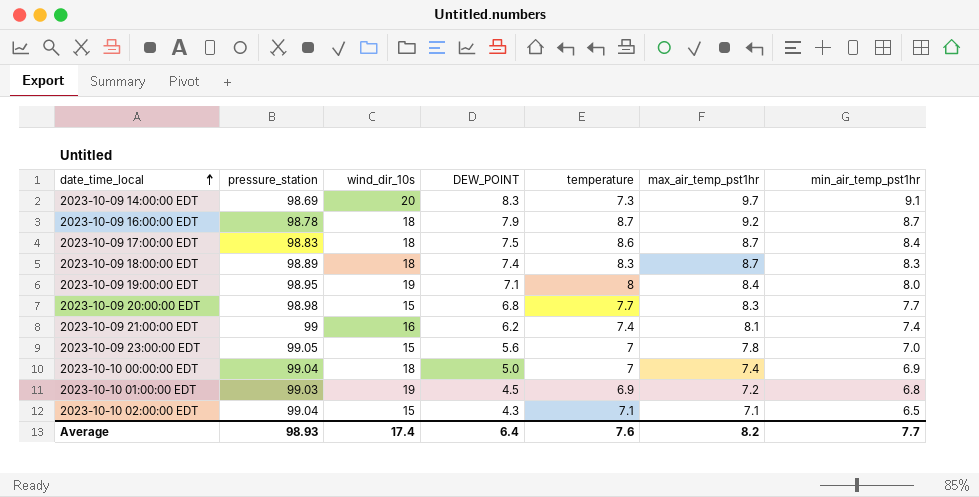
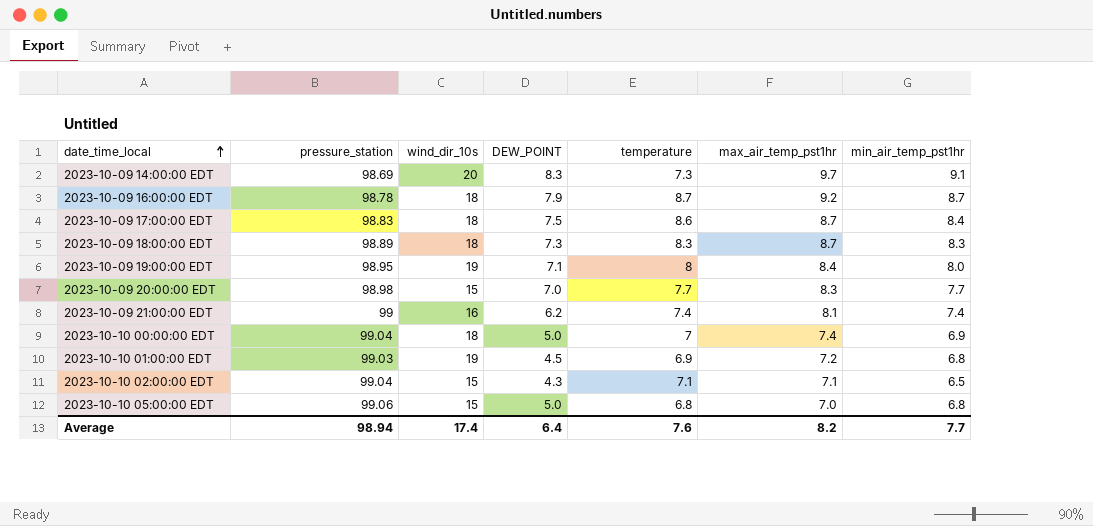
row 2023-10-09 23:00:00 EDT: 99.05 | 15 | 5.6 | 7 | 7.8 | 7.0 -> none
2023-10-09 18:00:00 EDT | DEW_POINT: 7.4 -> 7.3
2023-10-09 20:00:00 EDT | DEW_POINT: 6.8 -> 7.0
row 2023-10-10 05:00:00 EDT: none -> 99.06 | 15 | 5.0 | 6.8 | 7.0 | 6.8
Average | pressure_station: 98.93 -> 98.94

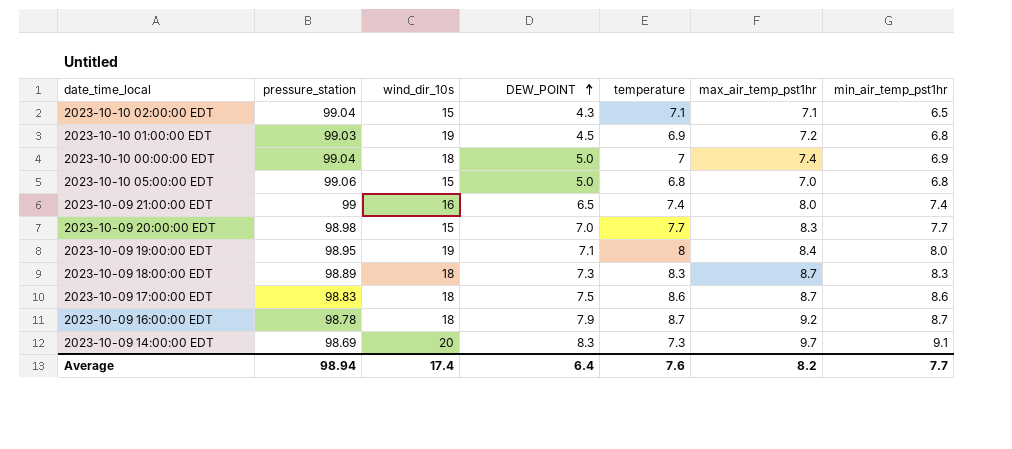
row order: date_time_local ascending -> DEW_POINT ascending
2023-10-09 21:00:00 EDT | DEW_POINT: 6.2 -> 6.5
2023-10-09 21:00:00 EDT | max_air_temp_pst1hr: 8.1 -> 8.0
2023-10-09 17:00:00 EDT | min_air_temp_pst1hr: 8.4 -> 8.6

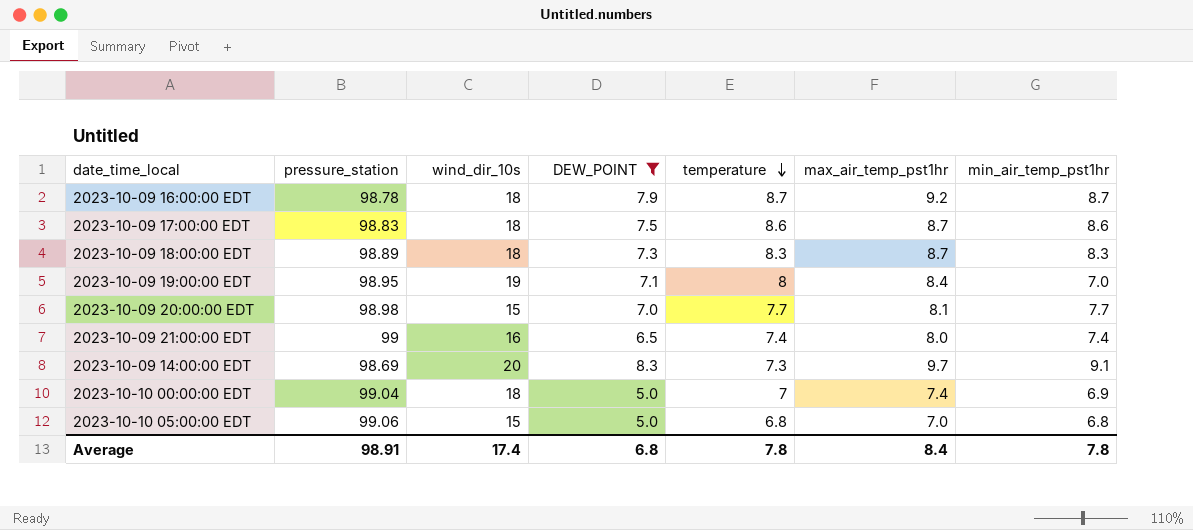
filter: none -> DEW_POINT >= 5.0
row order: DEW_POINT ascending -> temperature descending
2023-10-09 19:00:00 EDT | min_air_temp_pst1hr: 8.0 -> 7.0
2023-10-09 20:00:00 EDT | max_air_temp_pst1hr: 8.3 -> 8.1
Average | pressure_station: 98.94 -> 98.91
Average | DEW_POINT: 6.4 -> 6.8
Average | temperature: 7.6 -> 7.8
Average | max_air_temp_pst1hr: 8.2 -> 8.4
Average | min_air_temp_pst1hr: 7.7 -> 7.8

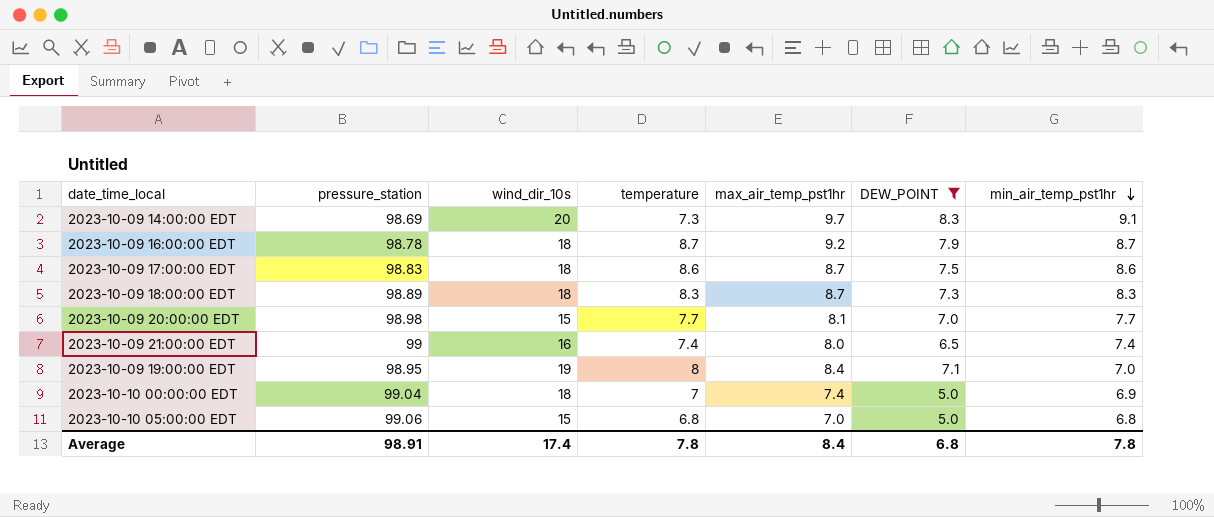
row order: temperature descending -> min_air_temp_pst1hr descending
column DEW_POINT | position: 4 -> 6

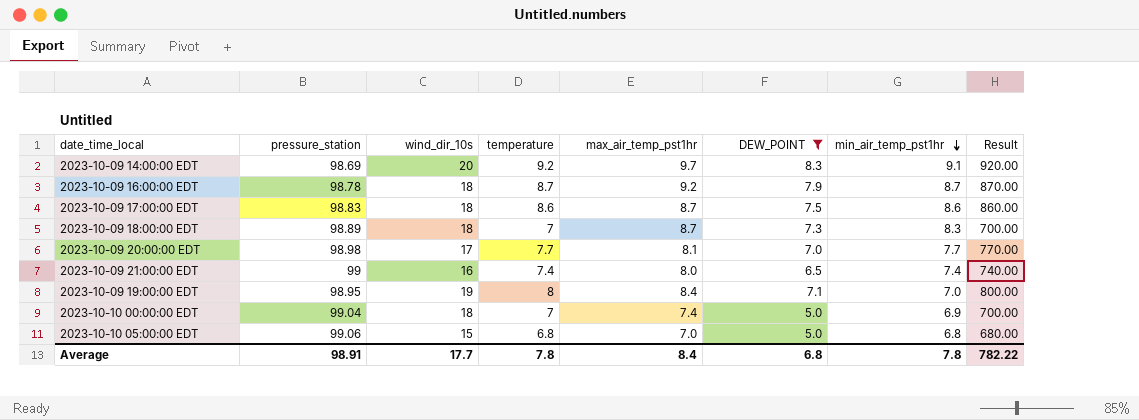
column Result | formula: none -> [temperature] * 100
2023-10-09 14:00:00 EDT | temperature: 7.3 -> 9.2
2023-10-09 18:00:00 EDT | temperature: 8.3 -> 7
2023-10-09 20:00:00 EDT | wind_dir_10s: 15 -> 17
Average | wind_dir_10s: 17.4 -> 17.7

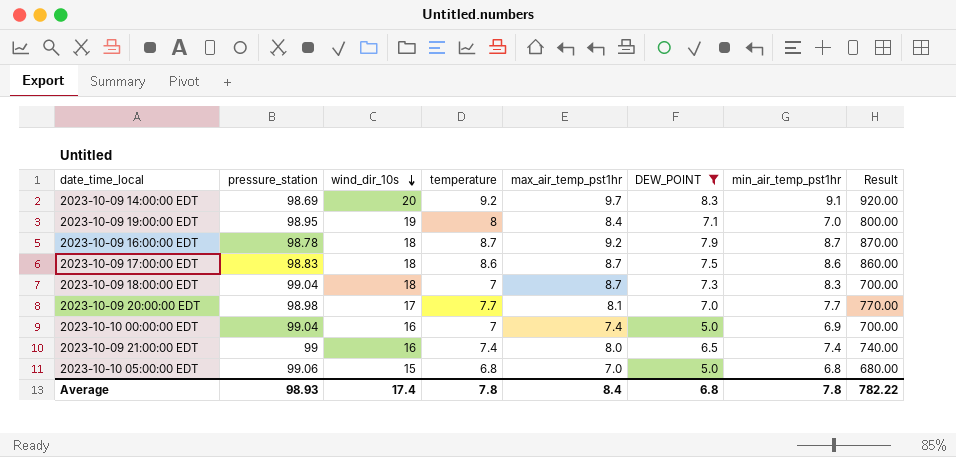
row order: min_air_temp_pst1hr descending -> wind_dir_10s descending
2023-10-09 18:00:00 EDT | pressure_station: 98.89 -> 99.04
2023-10-10 00:00:00 EDT | wind_dir_10s: 18 -> 16
Average | pressure_station: 98.91 -> 98.93
Average | wind_dir_10s: 17.7 -> 17.4

